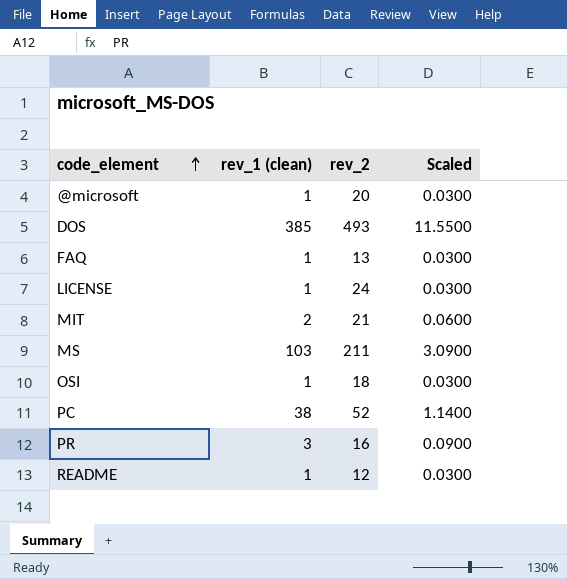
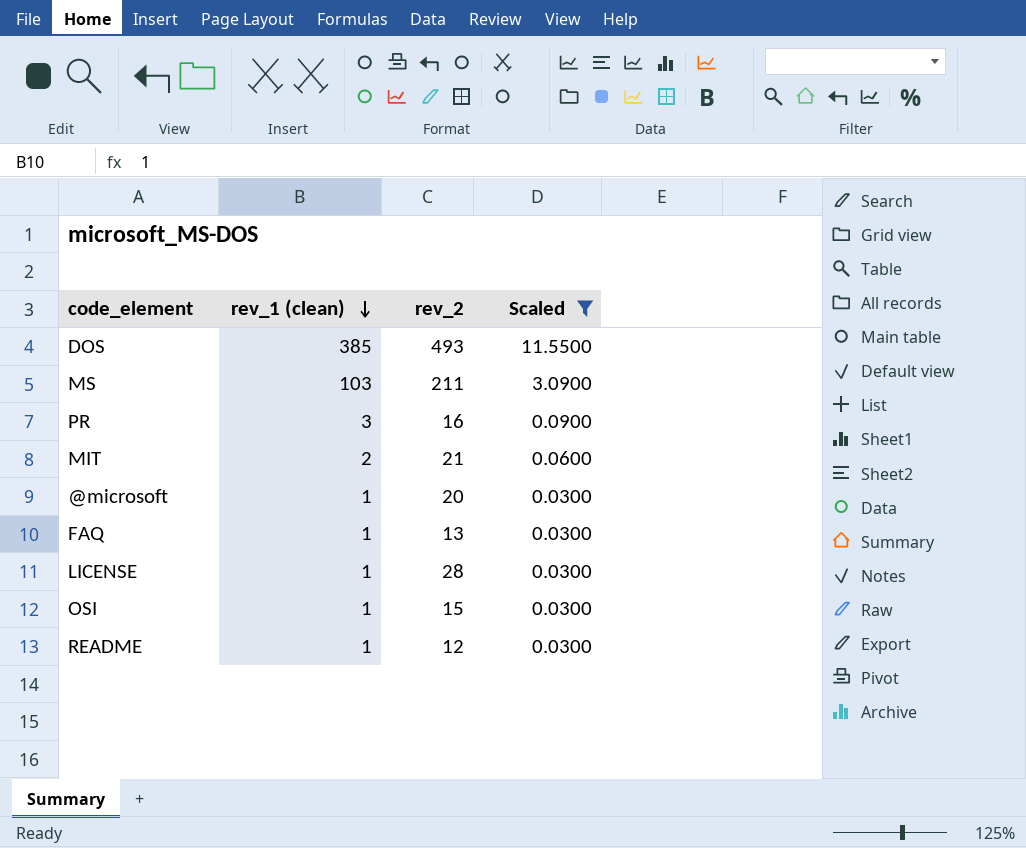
filter: none -> Scaled != 1.1400
row order: code_element ascending -> rev_1 (clean) descending
LICENSE | rev_2: 24 -> 28
OSI | rev_2: 18 -> 15

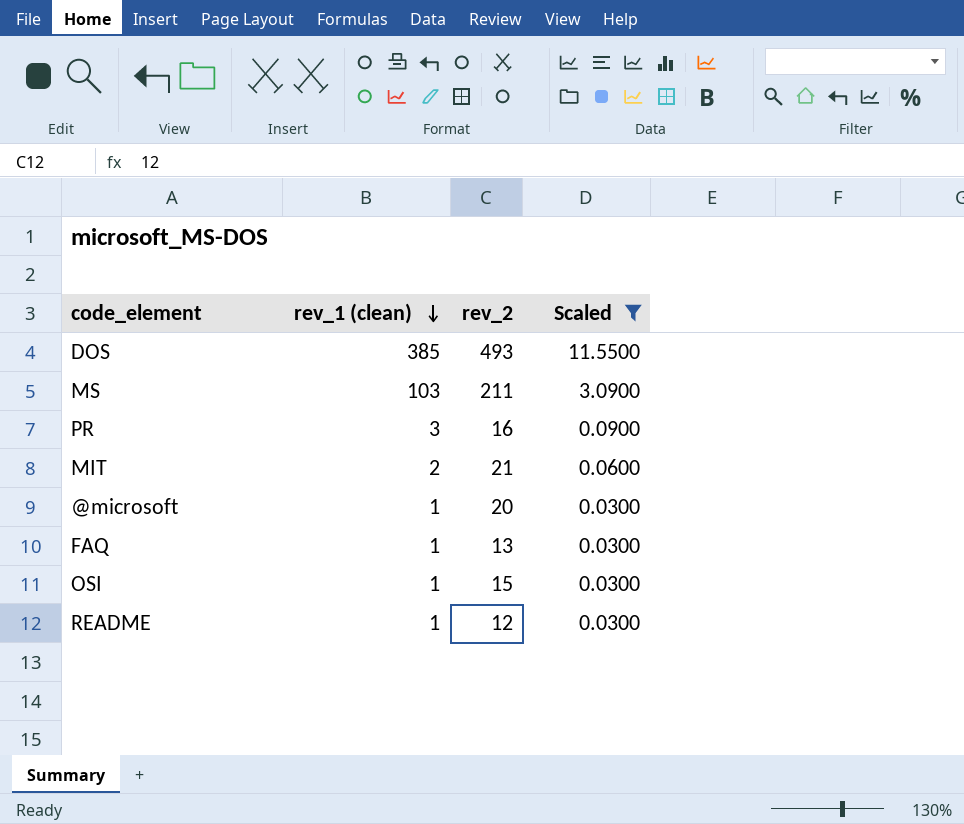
row LICENSE: 1 | 28 | 0.0300 -> none

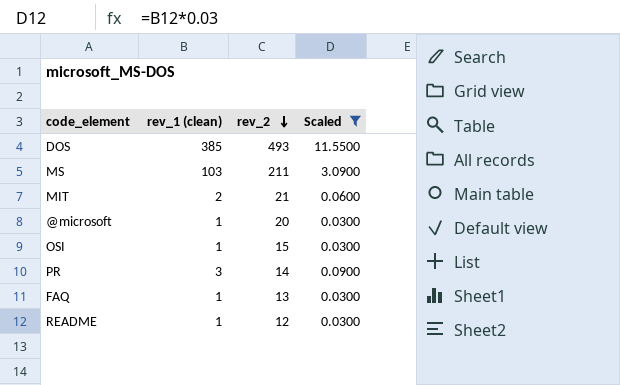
row order: rev_1 (clean) descending -> rev_2 descending
PR | rev_2: 16 -> 14

